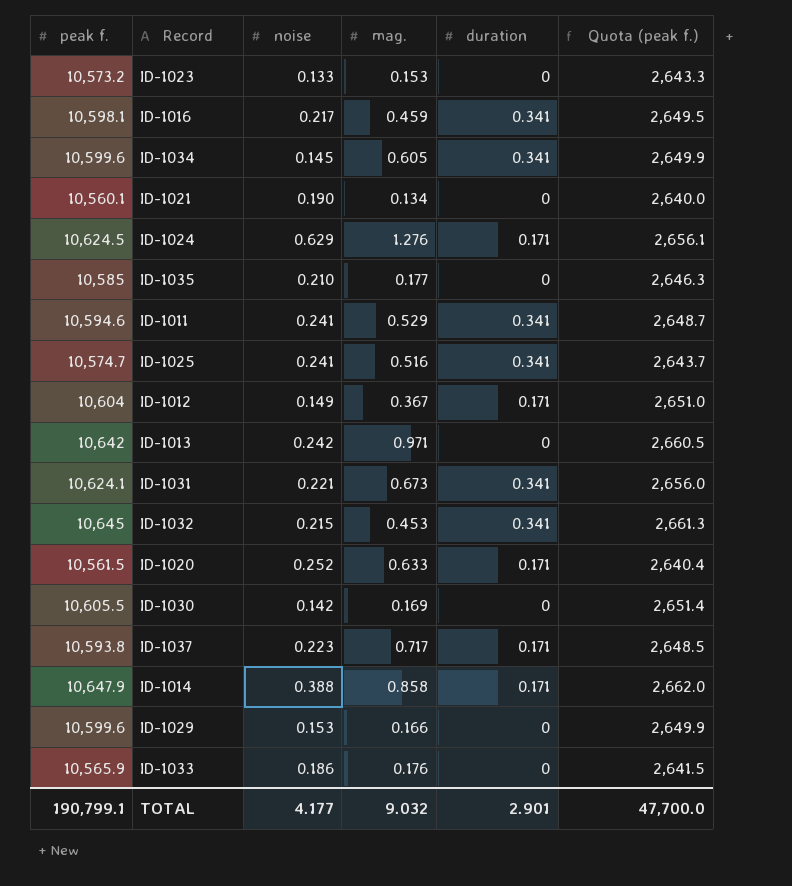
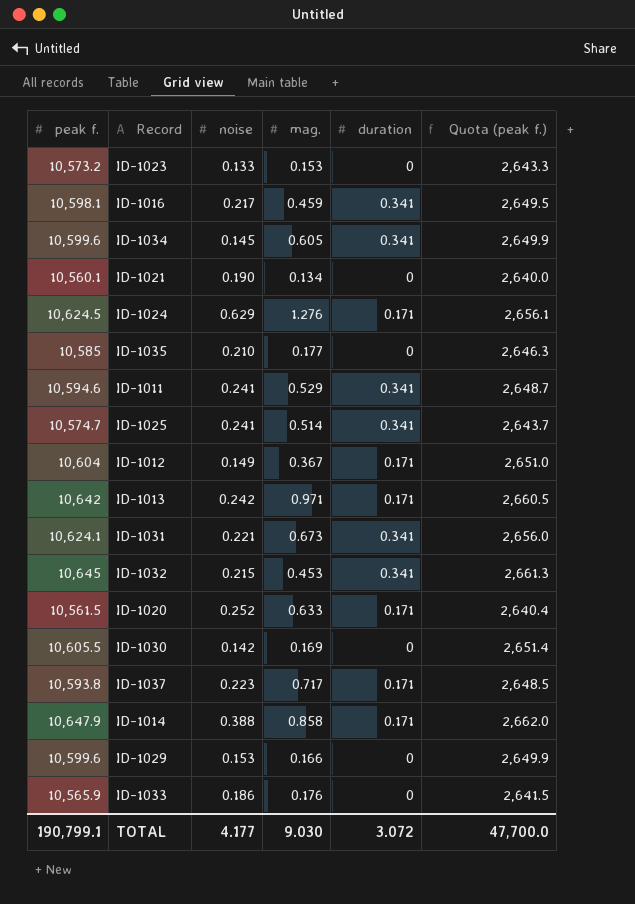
ID-1025 | mag.: 0.516 -> 0.514
ID-1013 | duration: 0 -> 0.171
TOTAL | mag.: 9.032 -> 9.030
TOTAL | duration: 2.901 -> 3.072

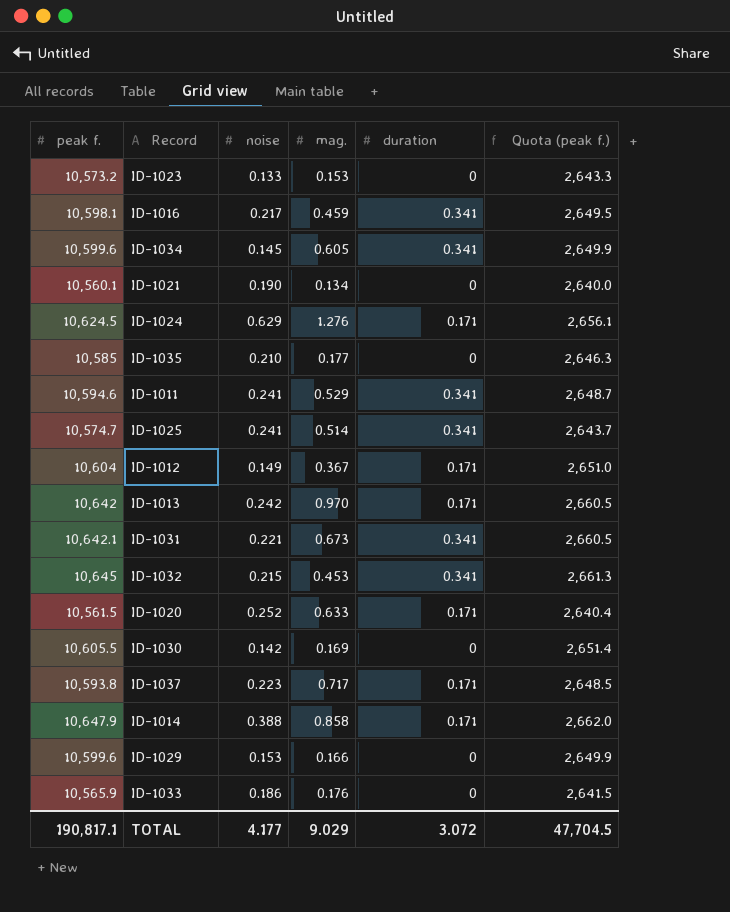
ID-1013 | mag.: 0.971 -> 0.970
ID-1031 | peak f.: 10,624.1 -> 10,642.1
ID-1031 | Quota (peak f.): 2,656.0 -> 2,660.5
TOTAL | peak f.: 190,799.1 -> 190,817.1
TOTAL | mag.: 9.030 -> 9.029
TOTAL | Quota (peak f.): 47,700.0 -> 47,704.5

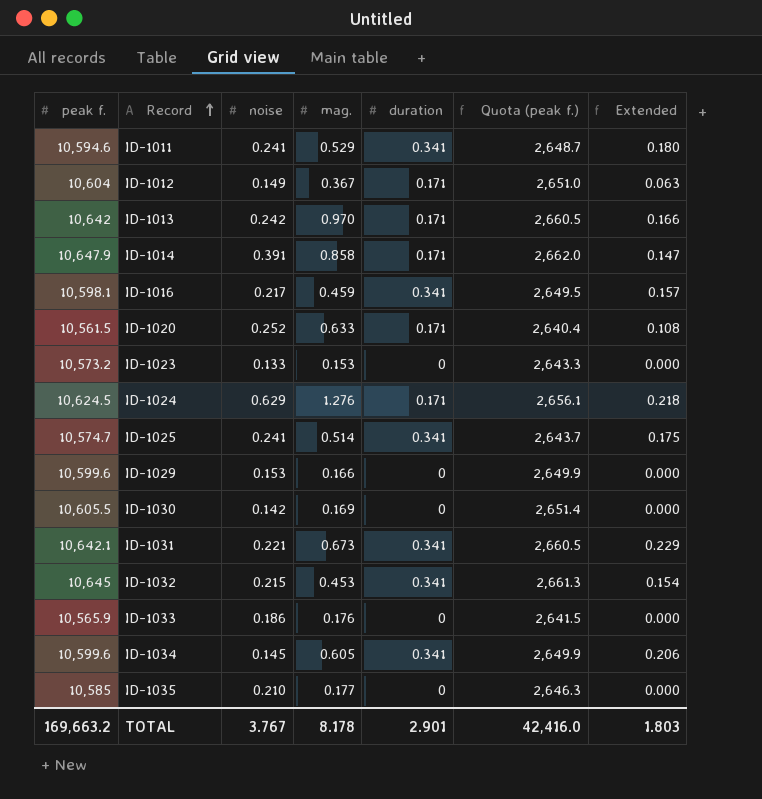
row order: none -> Record ascending
column Extended | formula: none -> [mag.] * [duration]
row ID-1021: 10,560.1 | 0.190 | 0.134 | 0 | 2,640.0 -> none
row ID-1037: 10,593.8 | 0.223 | 0.717 | 0.171 | 2,648.5 -> none
ID-1014 | noise: 0.388 -> 0.391
TOTAL | peak f.: 190,817.1 -> 169,663.2
TOTAL | noise: 4.177 -> 3.767
TOTAL | mag.: 9.029 -> 8.178
TOTAL | duration: 3.072 -> 2.901
TOTAL | Quota (peak f.): 47,704.5 -> 42,416.0

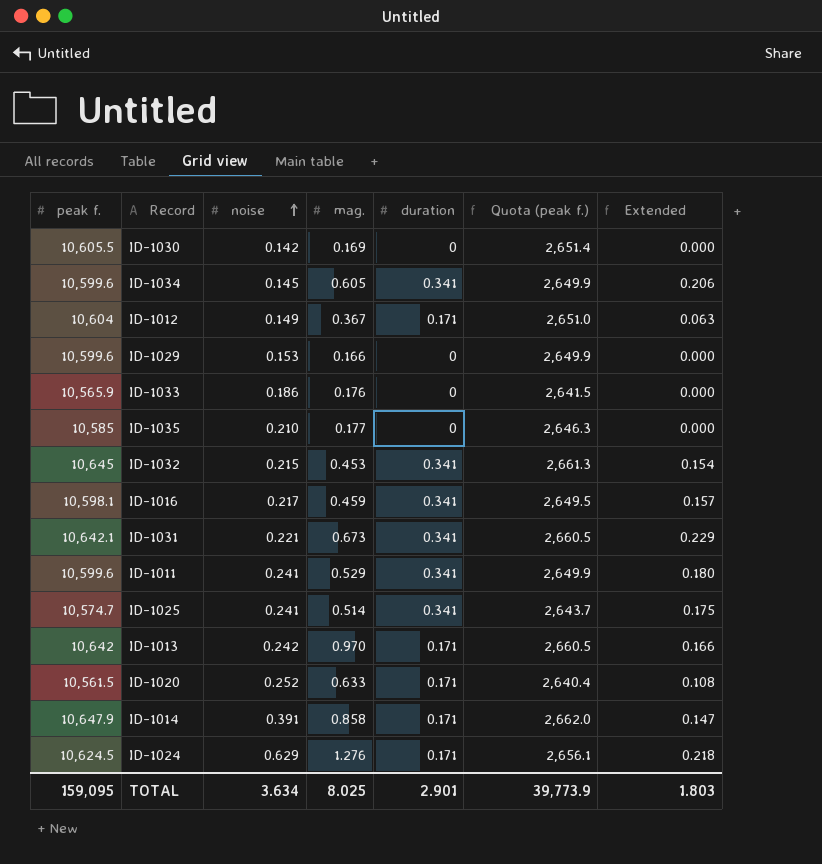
row order: Record ascending -> noise ascending
row ID-1023: 10,573.2 | 0.133 | 0.153 | 0 | 2,643.3 | 0.000 -> none
ID-1011 | peak f.: 10,594.6 -> 10,599.6
ID-1011 | Quota (peak f.): 2,648.7 -> 2,649.9
TOTAL | peak f.: 169,663.2 -> 159,095
TOTAL | noise: 3.767 -> 3.634
TOTAL | mag.: 8.178 -> 8.025
TOTAL | Quota (peak f.): 42,416.0 -> 39,773.9

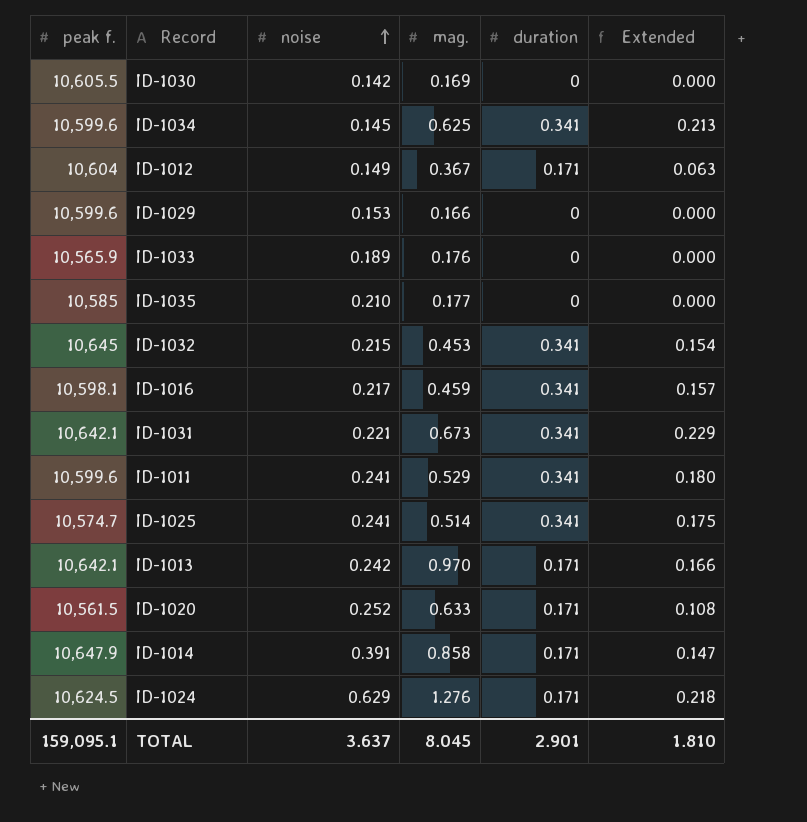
column Quota (peak f.) | formula: [peak f.] * 0.25 -> none
ID-1034 | mag.: 0.605 -> 0.625
ID-1034 | Extended: 0.206 -> 0.213
ID-1033 | noise: 0.186 -> 0.189
ID-1013 | peak f.: 10,642 -> 10,642.1
TOTAL | peak f.: 159,095 -> 159,095.1
TOTAL | noise: 3.634 -> 3.637
TOTAL | mag.: 8.025 -> 8.045
TOTAL | Extended: 1.803 -> 1.810

